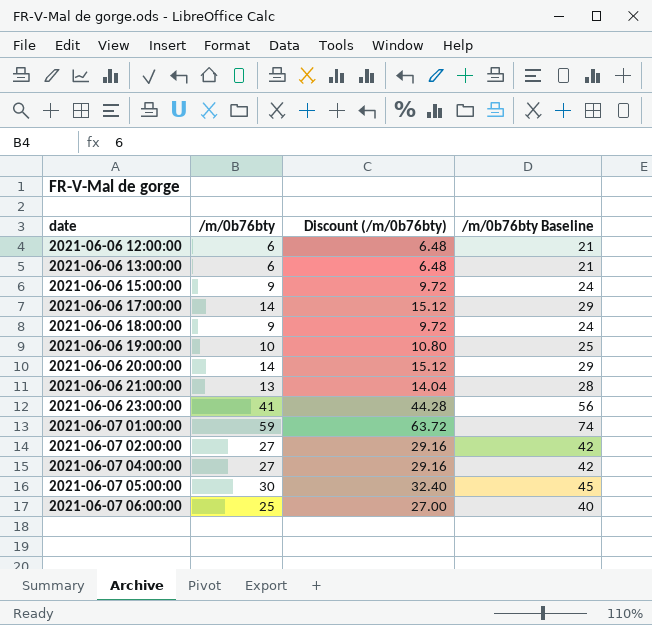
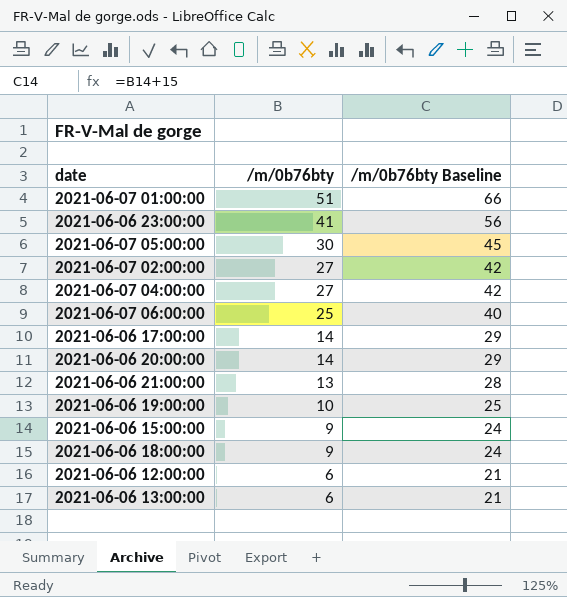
row order: date ascending -> /m/0b76bty descending
column Discount (/m/0b76bty) | formula: [/m/0b76bty] * 1.08 -> none
2021-06-07 01:00:00 | /m/0b76bty: 59 -> 51
2021-06-07 01:00:00 | /m/0b76bty Baseline: 74 -> 66

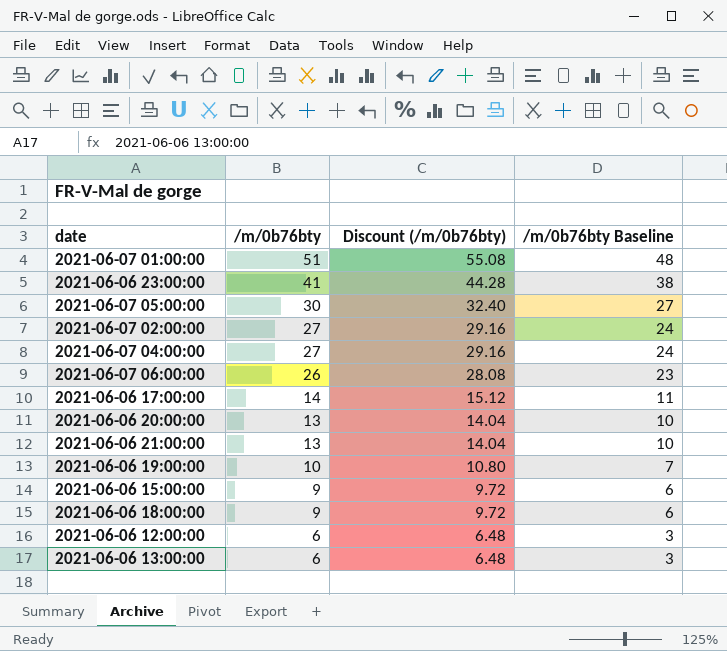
column Discount (/m/0b76bty) | formula: none -> [/m/0b76bty] * 1.08
column /m/0b76bty Baseline | formula: [/m/0b76bty] + 15 -> [/m/0b76bty] - 3
2021-06-07 06:00:00 | /m/0b76bty: 25 -> 26
2021-06-06 20:00:00 | /m/0b76bty: 14 -> 13

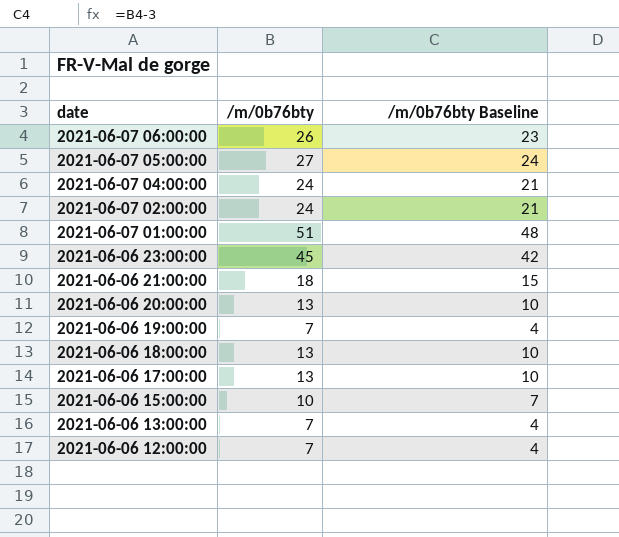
row order: /m/0b76bty descending -> date descending
column Discount (/m/0b76bty) | formula: [/m/0b76bty] * 1.08 -> none
2021-06-07 05:00:00 | /m/0b76bty: 30 -> 27
2021-06-07 05:00:00 | /m/0b76bty Baseline: 27 -> 24
2021-06-07 04:00:00 | /m/0b76bty: 27 -> 24
2021-06-07 04:00:00 | /m/0b76bty Baseline: 24 -> 21
2021-06-07 02:00:00 | /m/0b76bty: 27 -> 24
2021-06-07 02:00:00 | /m/0b76bty Baseline: 24 -> 21
2021-06-06 23:00:00 | /m/0b76bty: 41 -> 45
2021-06-06 23:00:00 | /m/0b76bty Baseline: 38 -> 42
2021-06-06 21:00:00 | /m/0b76bty: 13 -> 18
2021-06-06 21:00:00 | /m/0b76bty Baseline: 10 -> 15
2021-06-06 19:00:00 | /m/0b76bty: 10 -> 7
2021-06-06 19:00:00 | /m/0b76bty Baseline: 7 -> 4
2021-06-06 18:00:00 | /m/0b76bty: 9 -> 13
2021-06-06 18:00:00 | /m/0b76bty Baseline: 6 -> 10
2021-06-06 17:00:00 | /m/0b76bty: 14 -> 13
2021-06-06 17:00:00 | /m/0b76bty Baseline: 11 -> 10
2021-06-06 15:00:00 | /m/0b76bty: 9 -> 10
2021-06-06 15:00:00 | /m/0b76bty Baseline: 6 -> 7
2021-06-06 13:00:00 | /m/0b76bty: 6 -> 7
2021-06-06 13:00:00 | /m/0b76bty Baseline: 3 -> 4
2021-06-06 12:00:00 | /m/0b76bty: 6 -> 7
2021-06-06 12:00:00 | /m/0b76bty Baseline: 3 -> 4

